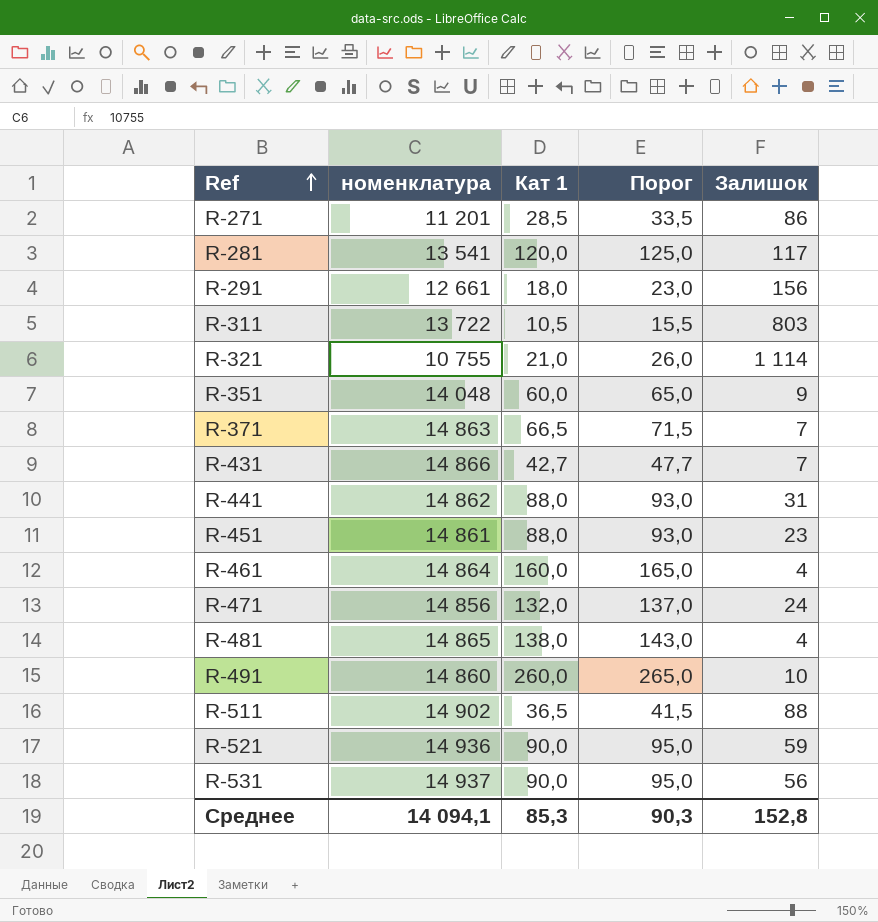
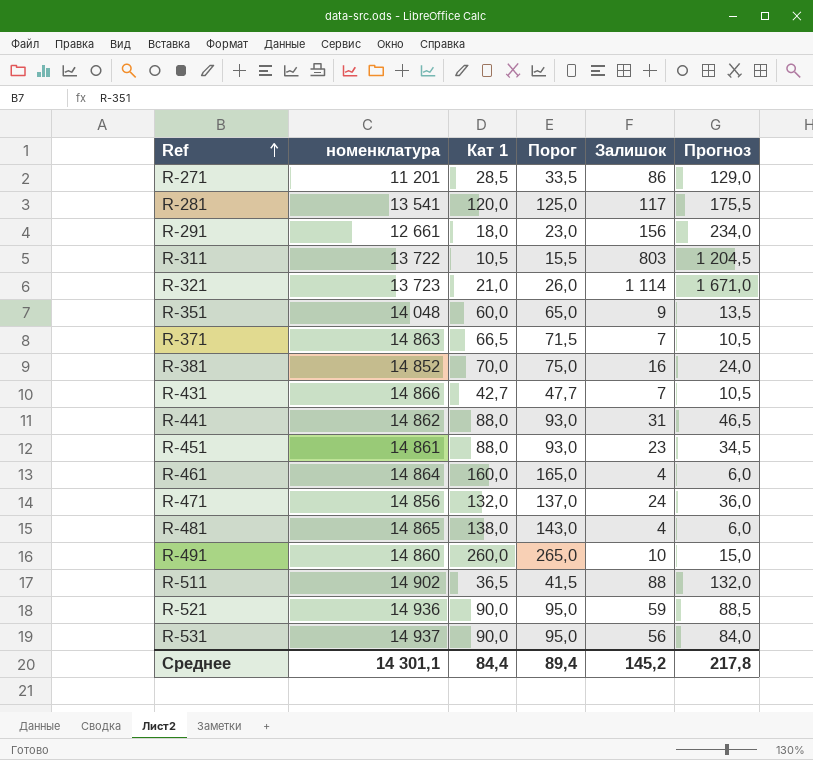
column Прогноз | formula: none -> [Залишок] * 1,5
R-321 | номенклатура: 10 755 -> 13 723
row R-381: none -> 14 852 | 70,0 | 75,0 | 16 | 24,0
Среднее | номенклатура: 14 094,1 -> 14 301,1
Среднее | Кат 1: 85,3 -> 84,4
Среднее | Порог: 90,3 -> 89,4
Среднее | Залишок: 152,8 -> 145,2

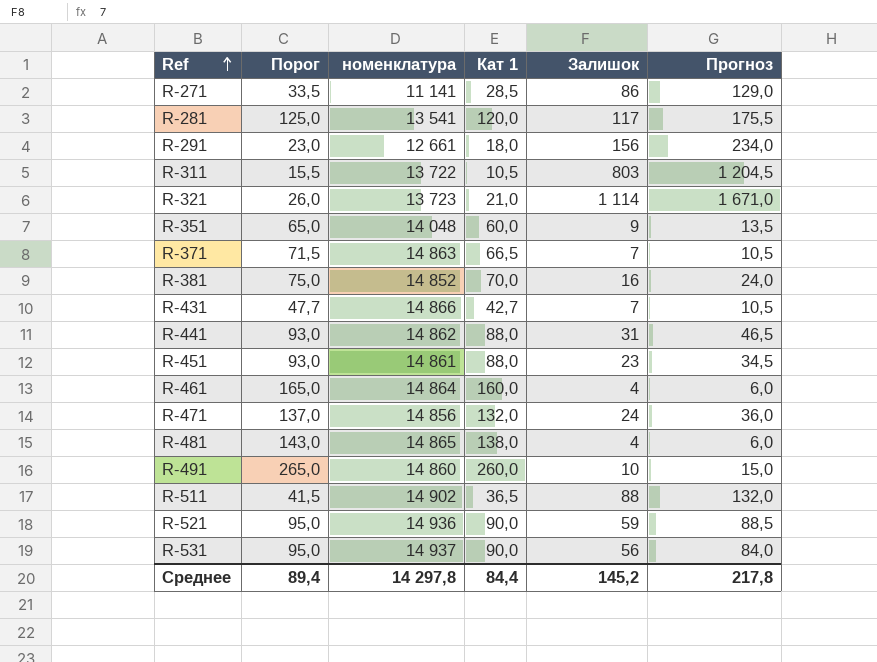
column Порог | position: 4 -> 2
R-271 | номенклатура: 11 201 -> 11 141
Среднее | номенклатура: 14 301,1 -> 14 297,8

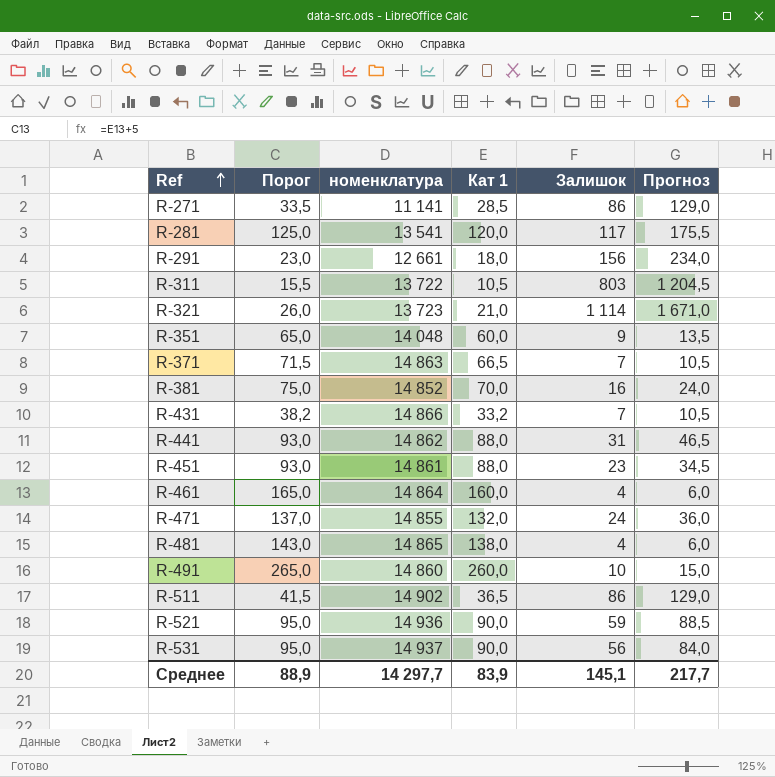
R-431 | Порог: 47,7 -> 38,2
R-431 | Кат 1: 42,7 -> 33,2
R-471 | номенклатура: 14 856 -> 14 855
R-511 | Залишок: 88 -> 86
R-511 | Прогноз: 132,0 -> 129,0
Среднее | Порог: 89,4 -> 88,9
Среднее | номенклатура: 14 297,8 -> 14 297,7
Среднее | Кат 1: 84,4 -> 83,9
Среднее | Залишок: 145,2 -> 145,1
Среднее | Прогноз: 217,8 -> 217,7

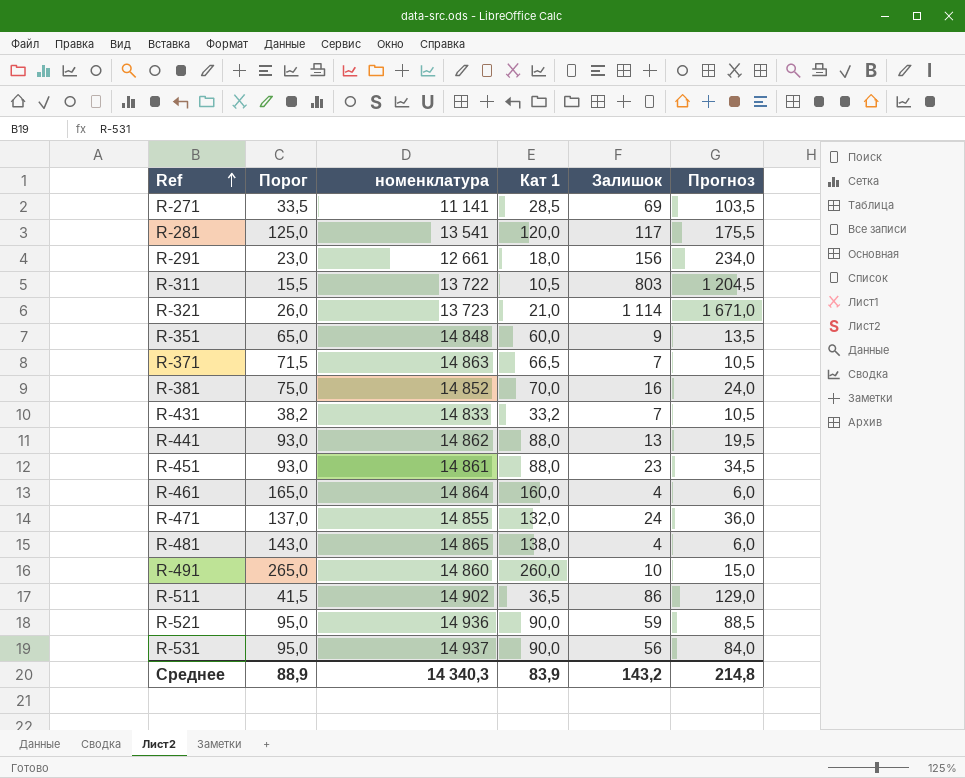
R-271 | Залишок: 86 -> 69
R-271 | Прогноз: 129,0 -> 103,5
R-351 | номенклатура: 14 048 -> 14 848
R-431 | номенклатура: 14 866 -> 14 833
R-441 | Залишок: 31 -> 13
R-441 | Прогноз: 46,5 -> 19,5
Среднее | номенклатура: 14 297,7 -> 14 340,3
Среднее | Залишок: 145,1 -> 143,2
Среднее | Прогноз: 217,7 -> 214,8

